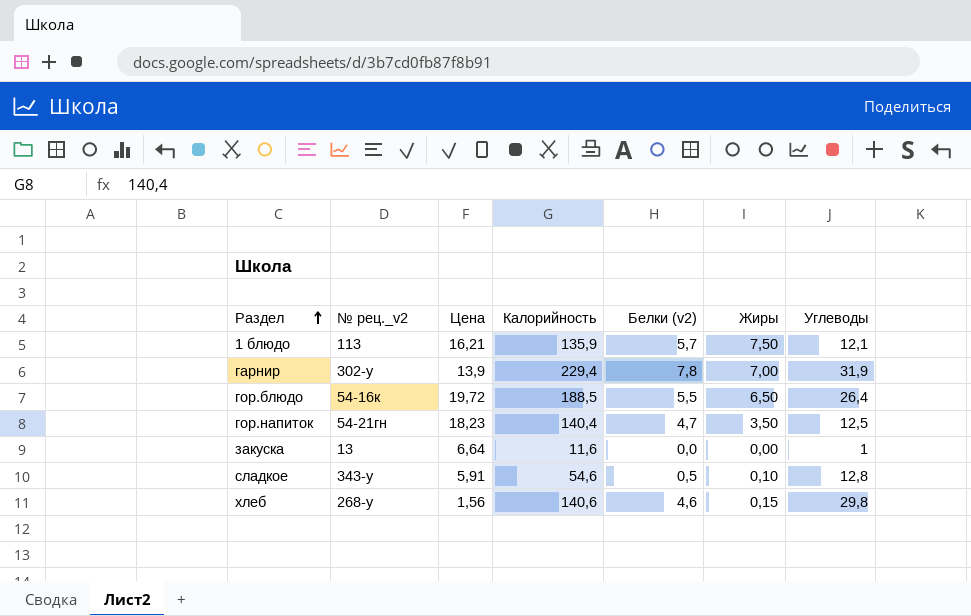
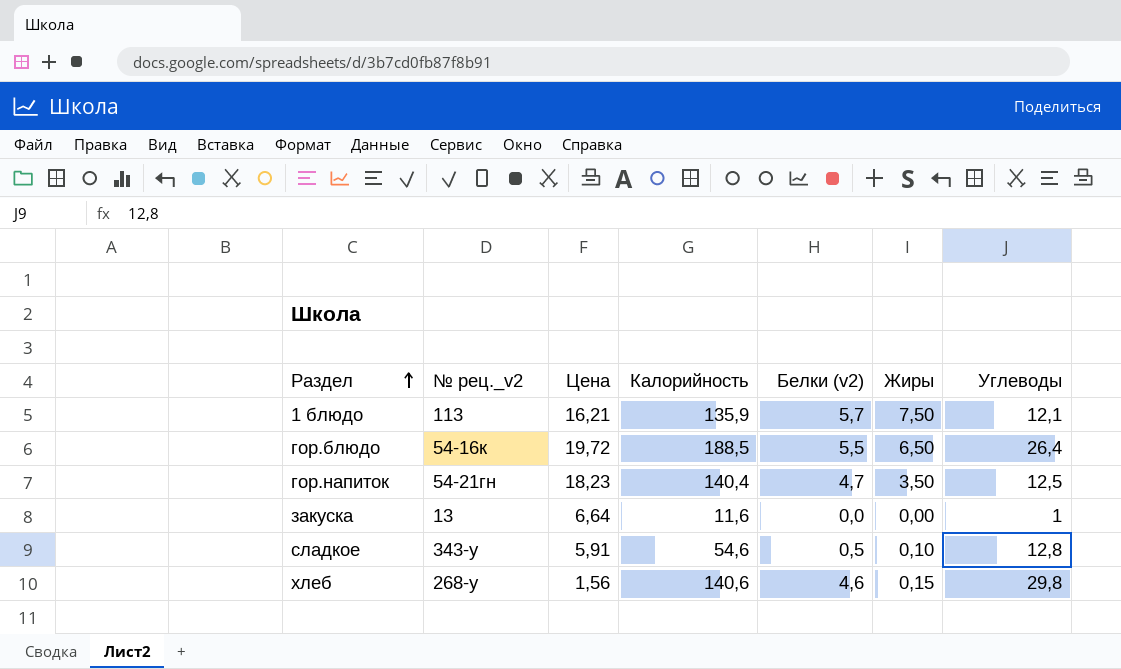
row гарнир: 302-у | 13,9 | 229,4 | 7,8 | 7,00 | 31,9 -> none

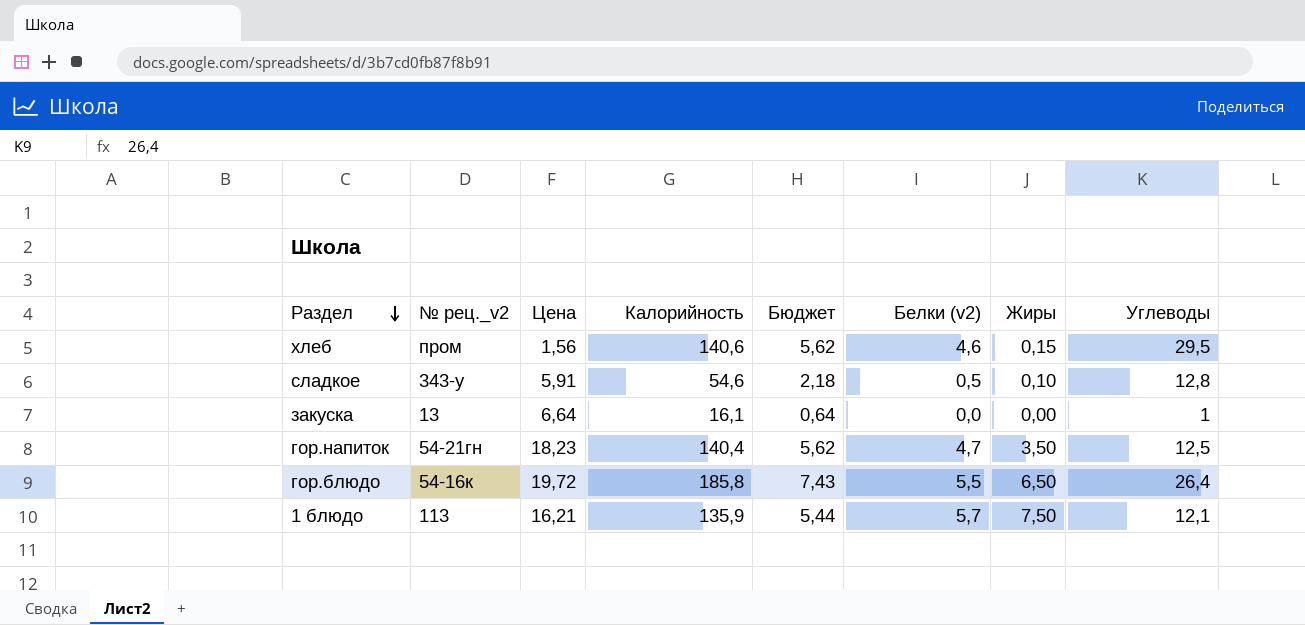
row order: Раздел ascending -> Раздел descending
column Бюджет | formula: none -> [Калорийность] * 0,04
хлеб | № рец._v2: 268-у -> пром
хлеб | Углеводы: 29,8 -> 29,5
закуска | Калорийность: 11,6 -> 16,1
гор.блюдо | Калорийность: 188,5 -> 185,8

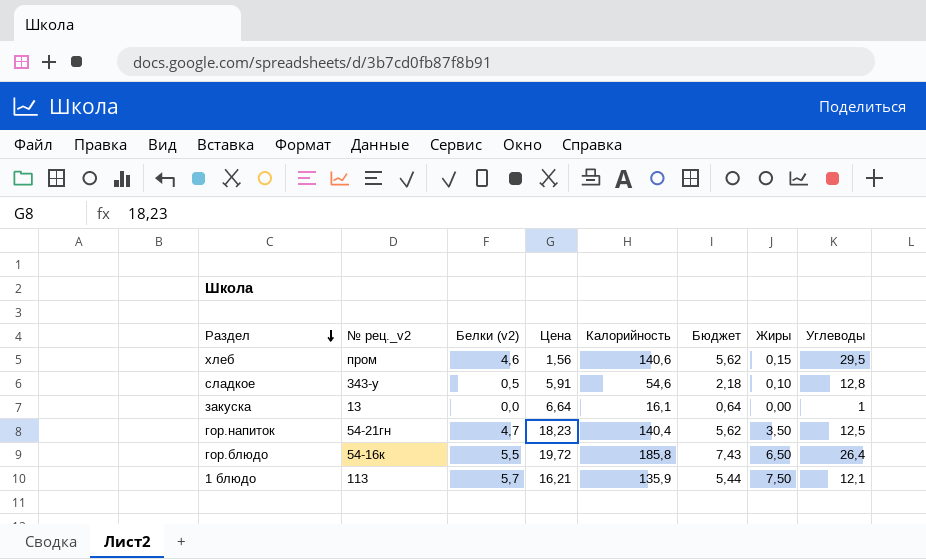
column Белки (v2) | position: 6 -> 3

